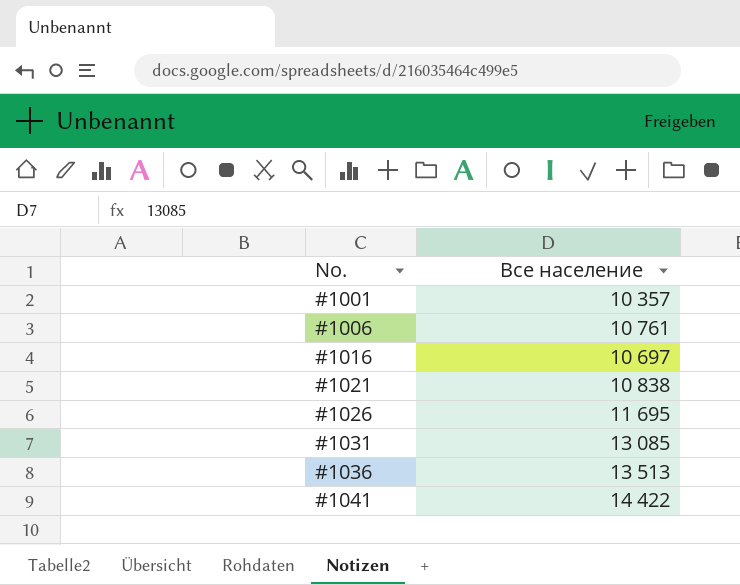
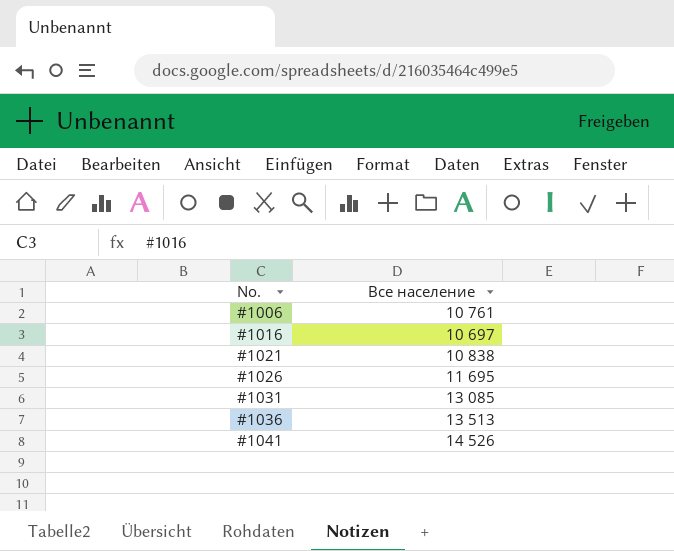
row #1001: 10 357 -> none
#1041 | Все население: 14 422 -> 14 526

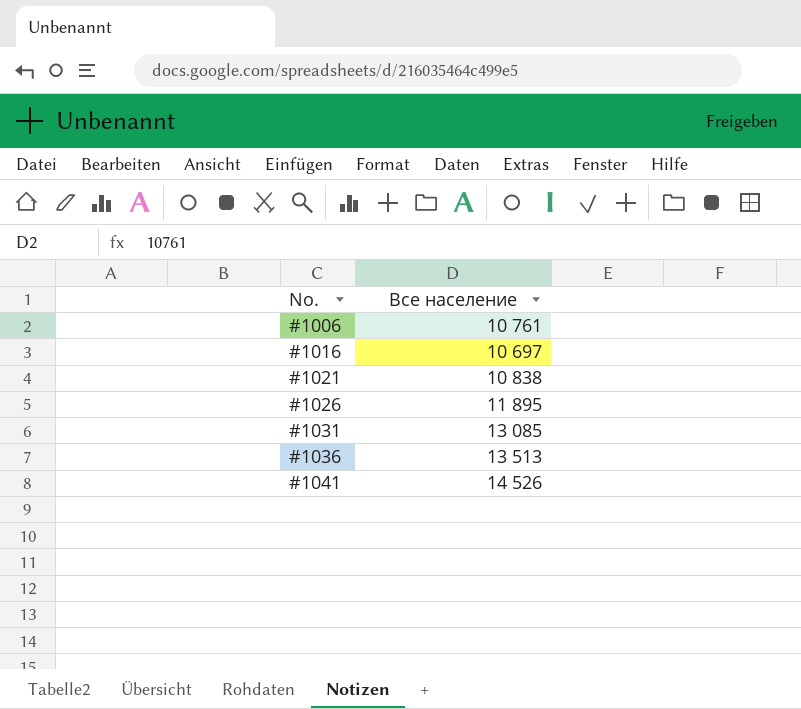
#1026 | Все население: 11 695 -> 11 895

